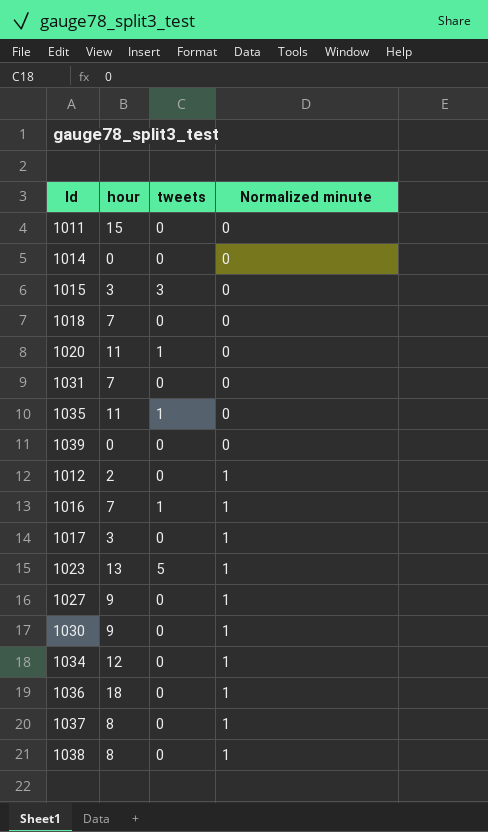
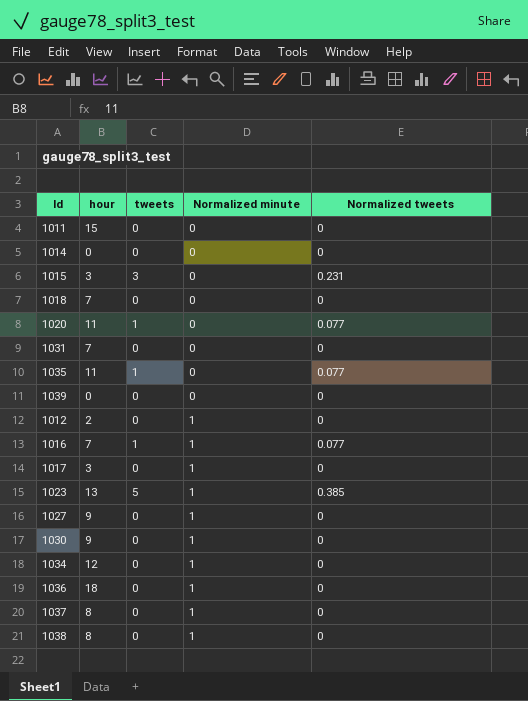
column Normalized tweets | position: none -> 5

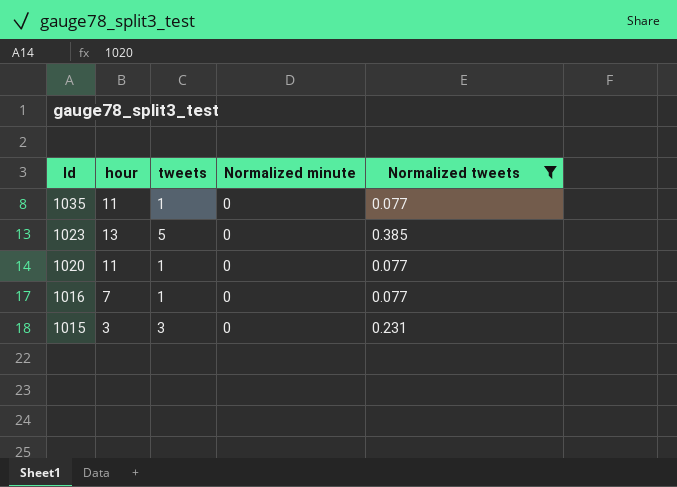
filter: none -> Normalized tweets != 0
row order: Normalized minute ascending -> Id descending
1023 | Normalized minute: 1 -> 0
1016 | Normalized minute: 1 -> 0

